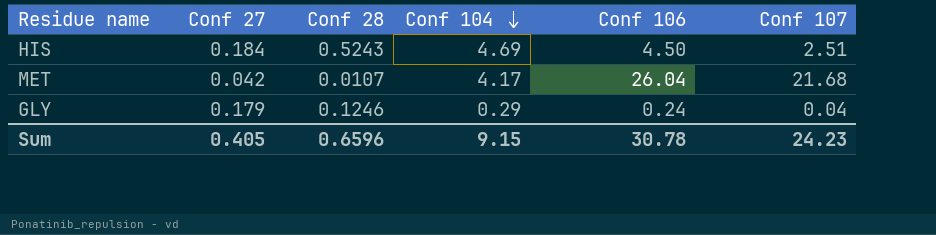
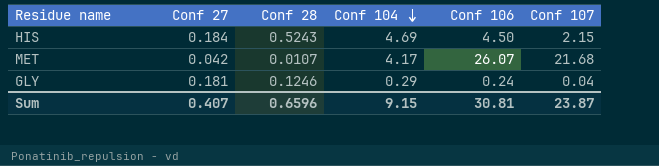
HIS | Conf 107: 2.51 -> 2.15
MET | Conf 106: 26.04 -> 26.07
GLY | Conf 27: 0.179 -> 0.181
Sum | Conf 27: 0.405 -> 0.407
Sum | Conf 106: 30.78 -> 30.81
Sum | Conf 107: 24.23 -> 23.87

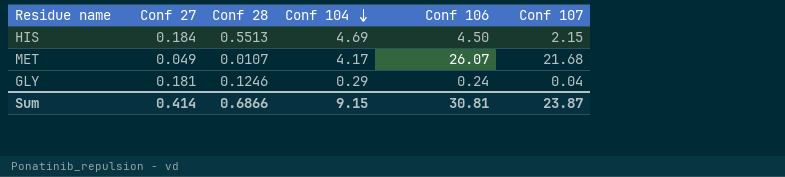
HIS | Conf 28: 0.5243 -> 0.5513
MET | Conf 27: 0.042 -> 0.049
Sum | Conf 27: 0.407 -> 0.414
Sum | Conf 28: 0.6596 -> 0.6866

